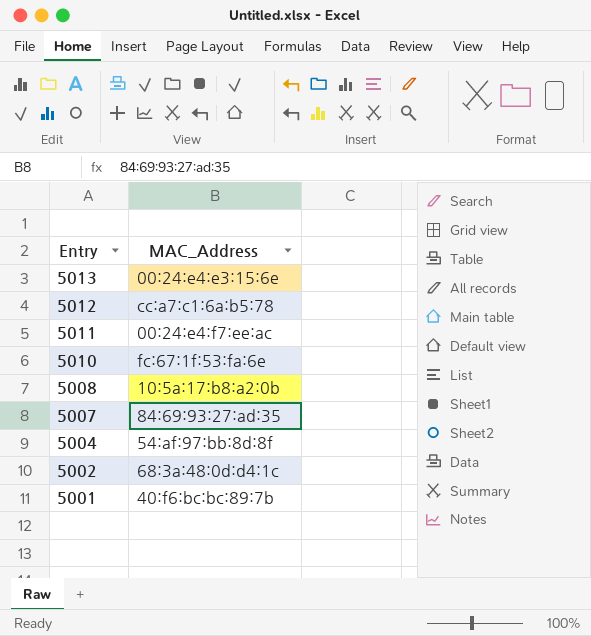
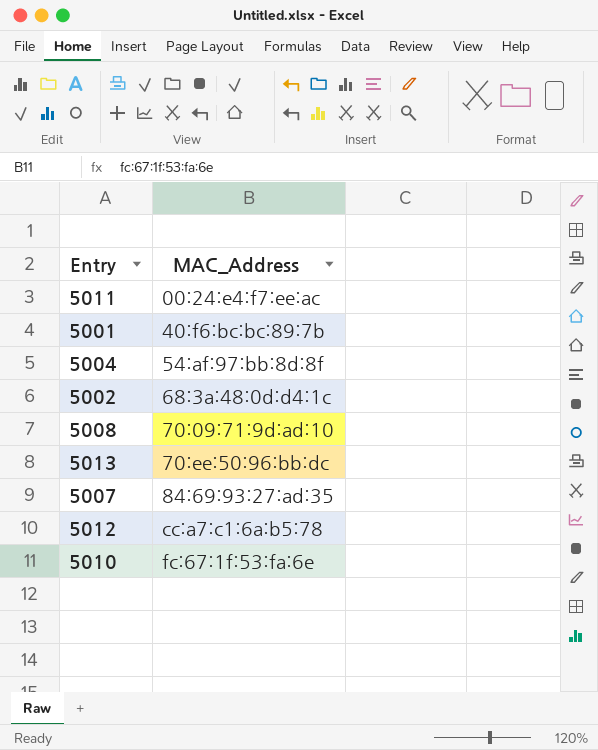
row order: Entry descending -> MAC_Address ascending
5008 | MAC_Address: 10:5a:17:b8:a2:0b -> 70:09:71:9d:ad:10
5013 | MAC_Address: 00:24:e4:e3:15:6e -> 70:ee:50:96:bb:dc

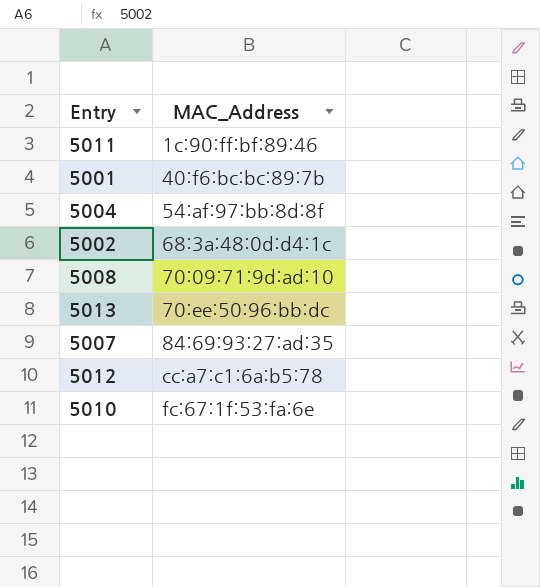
5011 | MAC_Address: 00:24:e4:f7:ee:ac -> 1c:90:ff:bf:89:46

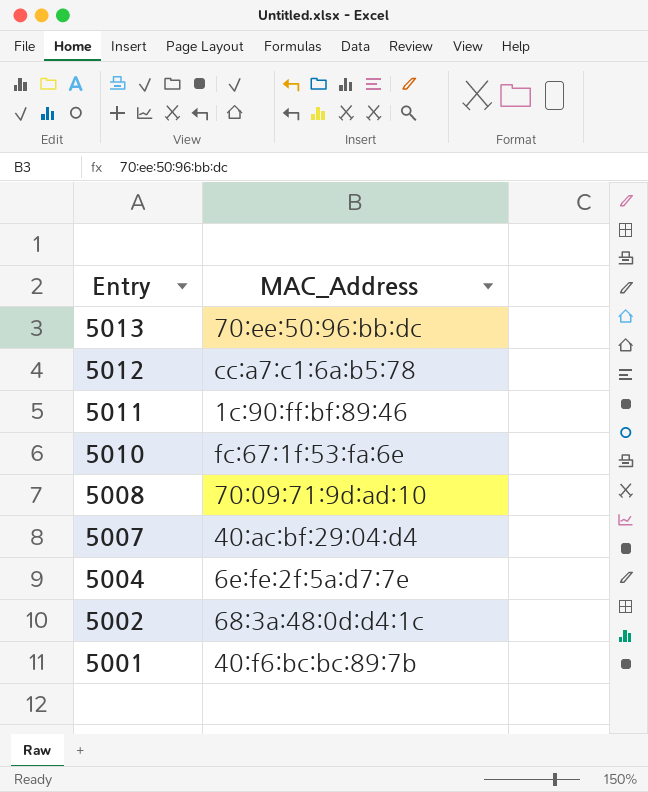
row order: MAC_Address ascending -> Entry descending
5007 | MAC_Address: 84:69:93:27:ad:35 -> 40:ac:bf:29:04:d4
5004 | MAC_Address: 54:af:97:bb:8d:8f -> 6e:fe:2f:5a:d7:7e

